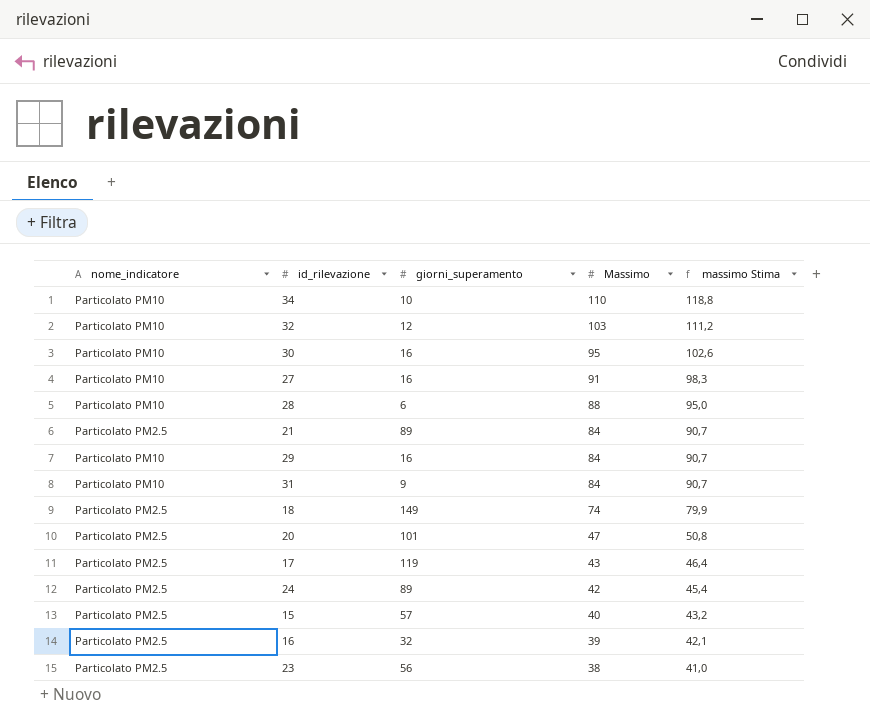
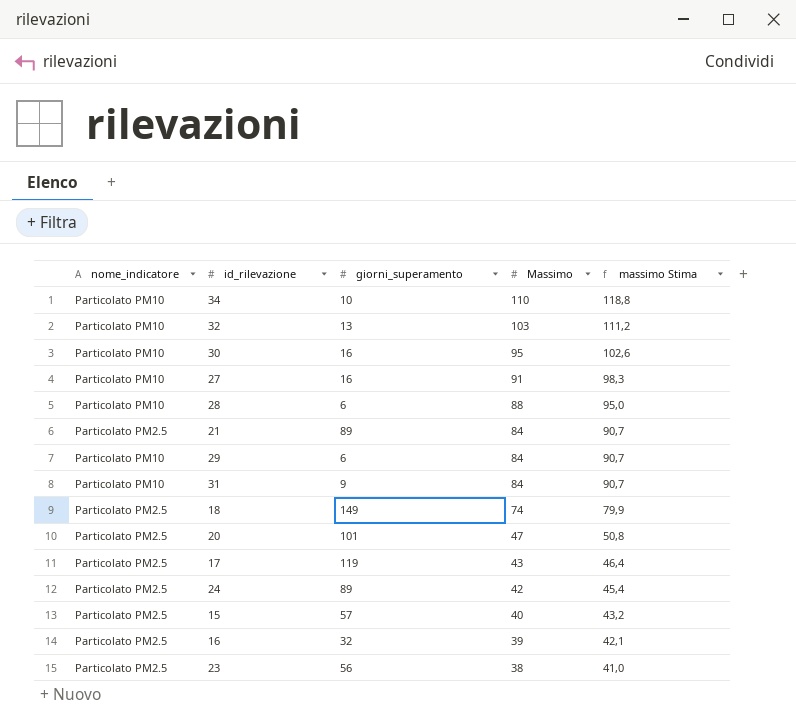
32 | giorni_superamento: 12 -> 13
29 | giorni_superamento: 16 -> 6

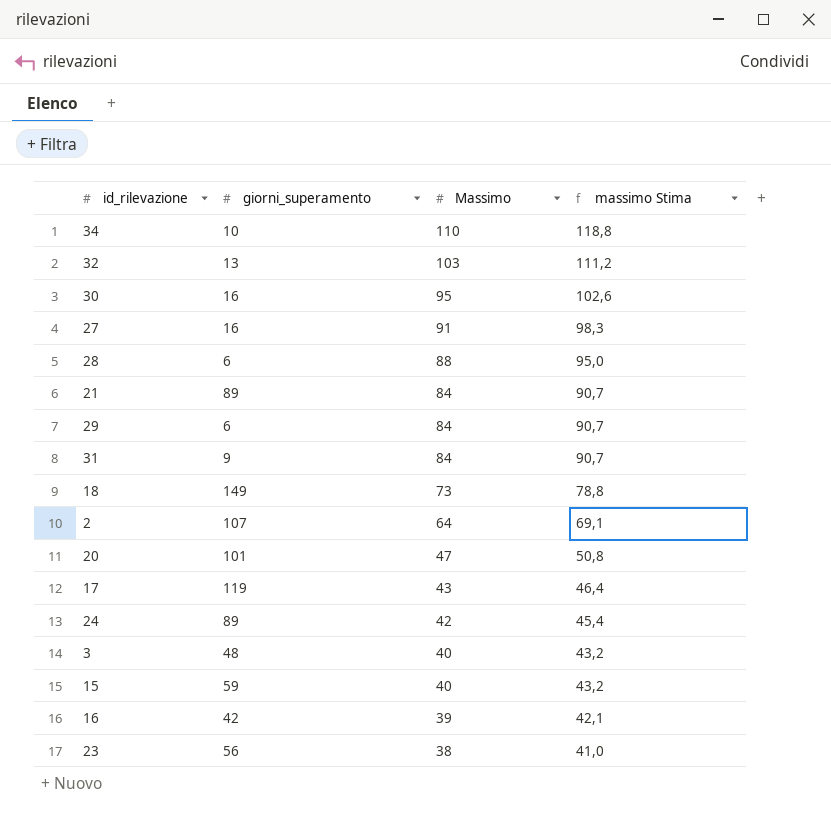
column nome_indicatore | position: 1 -> none
18 | Massimo: 74 -> 73
18 | massimo Stima: 79,9 -> 78,8
row 2: none -> 107 | 64 | 69,1
row 3: none -> 48 | 40 | 43,2
15 | giorni_superamento: 57 -> 59
16 | giorni_superamento: 32 -> 42

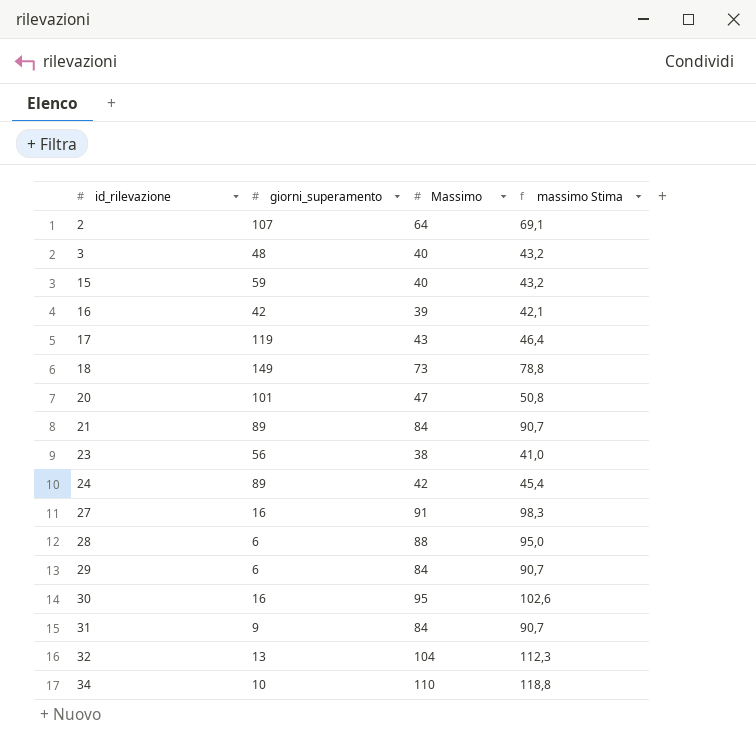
row order: Massimo descending -> id_rilevazione ascending
32 | Massimo: 103 -> 104
32 | massimo Stima: 111,2 -> 112,3

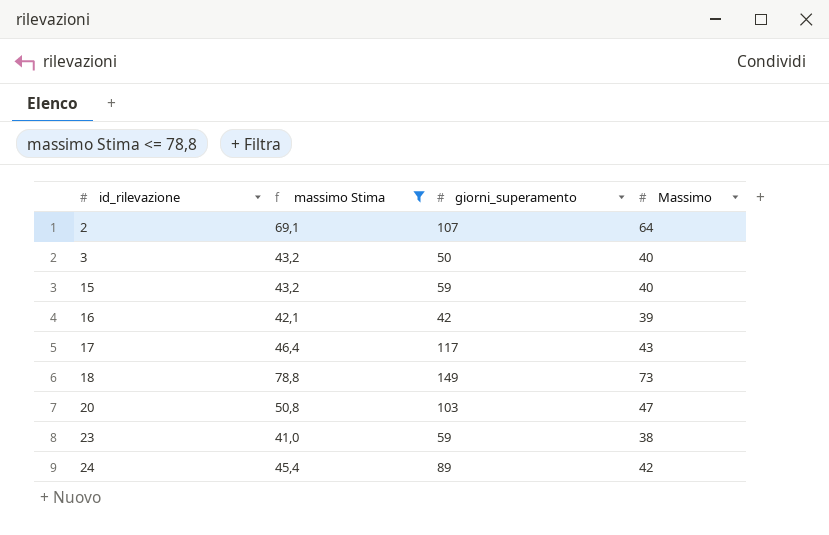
filter: none -> massimo Stima <= 78,8
column massimo Stima | position: 4 -> 2
3 | giorni_superamento: 48 -> 50
17 | giorni_superamento: 119 -> 117
20 | giorni_superamento: 101 -> 103
23 | giorni_superamento: 56 -> 59

